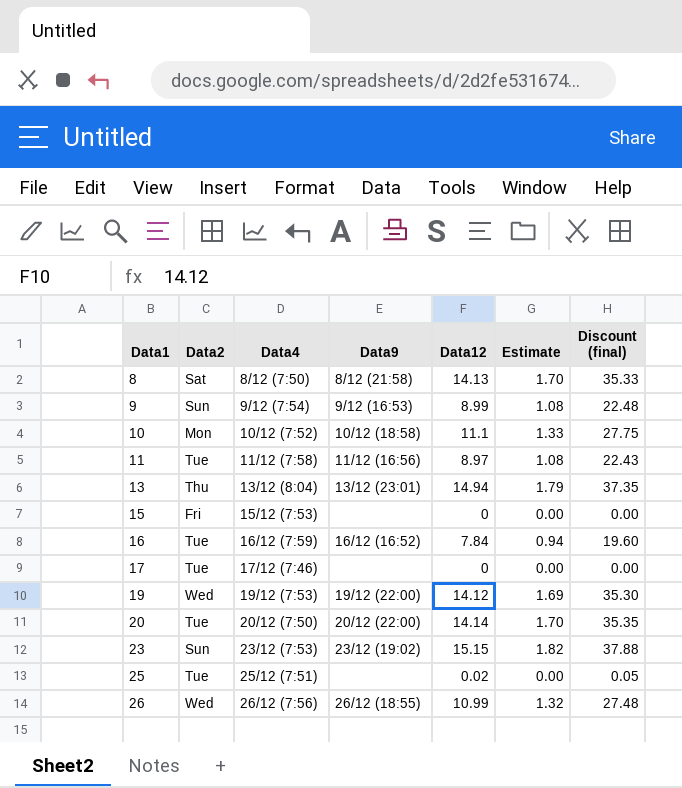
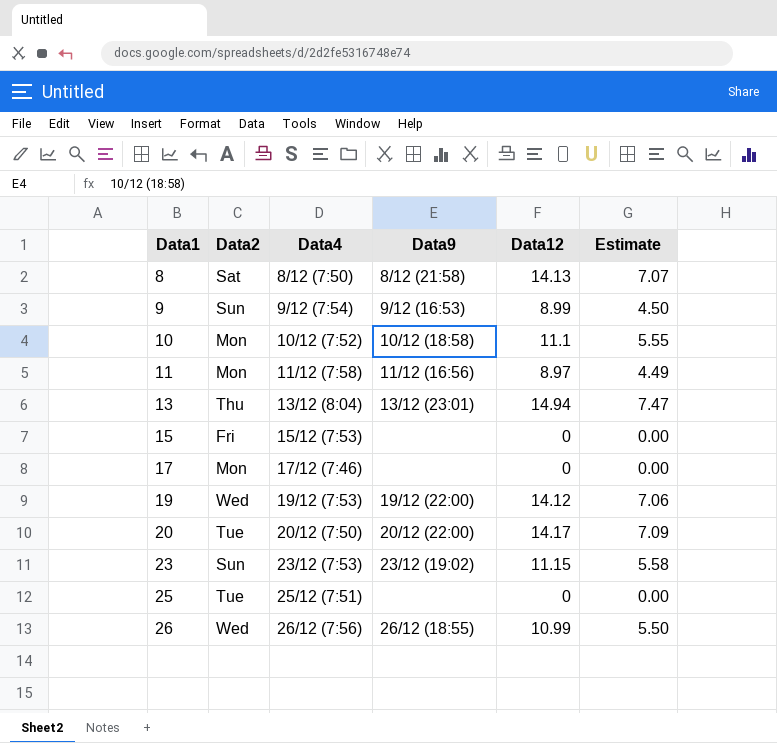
column Discount (final) | formula: [Data12] * 2.5 -> none
column Estimate | formula: [Data12] * 0.12 -> [Data12] * 0.5
row 16: Tue | 16/12 (7:59) | 16/12 (16:52) | 7.84 | 0.94 | 19.60 -> none
11 | Data2: Tue -> Mon
17 | Data2: Tue -> Mon
20 | Data12: 14.14 -> 14.17
23 | Data12: 15.15 -> 11.15
25 | Data12: 0.02 -> 0

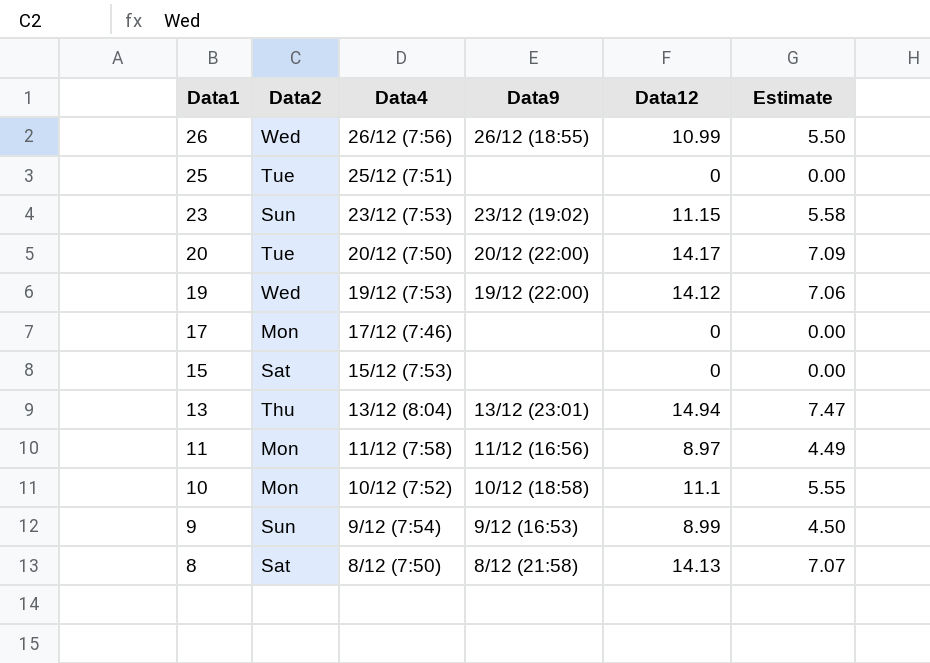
row order: Data1 ascending -> Data1 descending
15 | Data2: Fri -> Sat

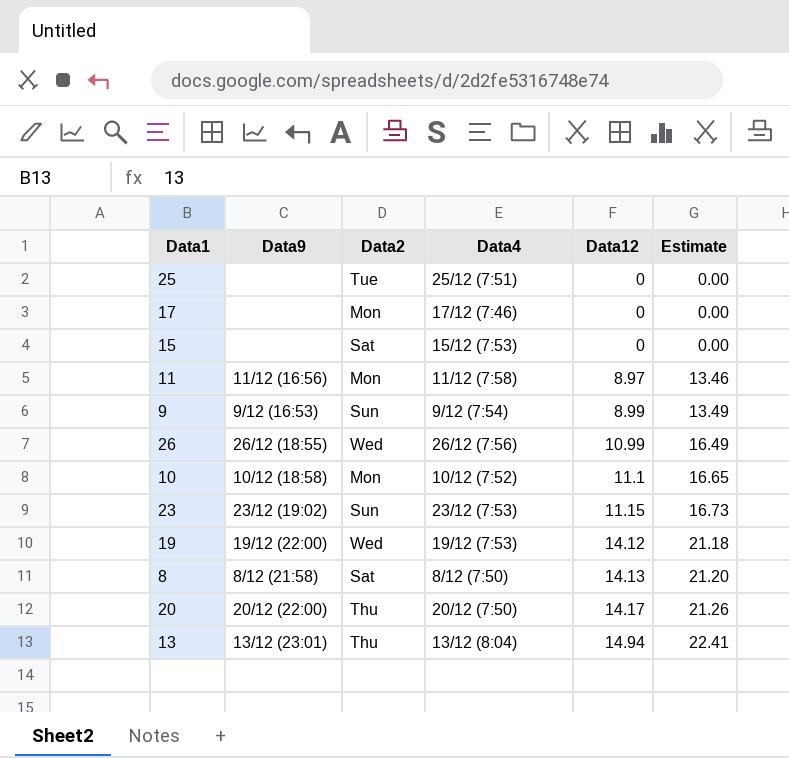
row order: Data1 descending -> Data12 ascending
column Data9 | position: 4 -> 2
column Estimate | formula: [Data12] * 0.5 -> [Data12] * 1.5
20 | Data2: Tue -> Thu

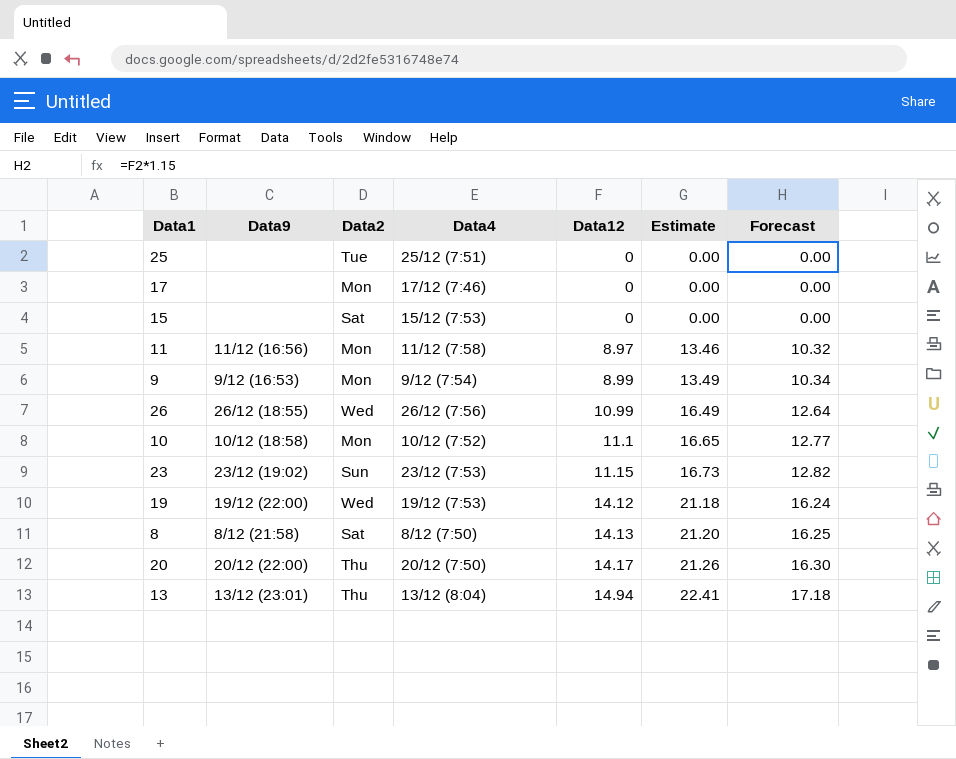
column Forecast | formula: none -> [Data12] * 1.15
9 | Data2: Sun -> Mon

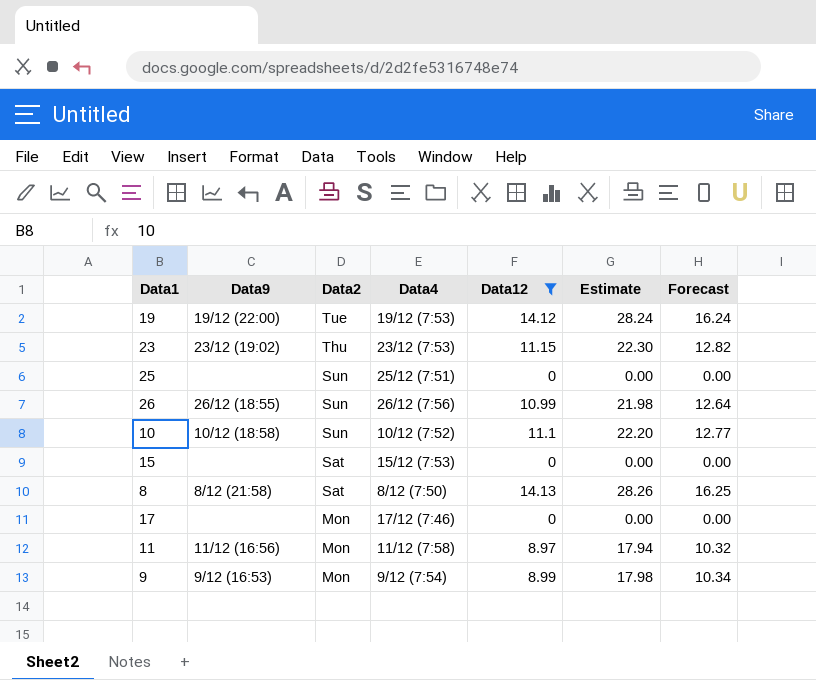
filter: none -> Data12 <= 14.13
row order: Data12 ascending -> Data2 descending
column Estimate | formula: [Data12] * 1.5 -> [Data12] * 2
19 | Data2: Wed -> Tue
23 | Data2: Sun -> Thu
25 | Data2: Tue -> Sun
26 | Data2: Wed -> Sun
10 | Data2: Mon -> Sun

